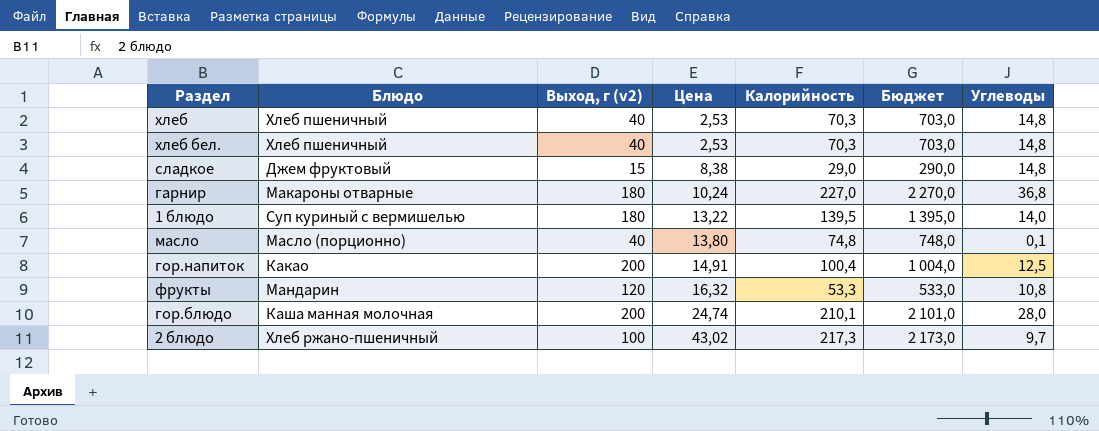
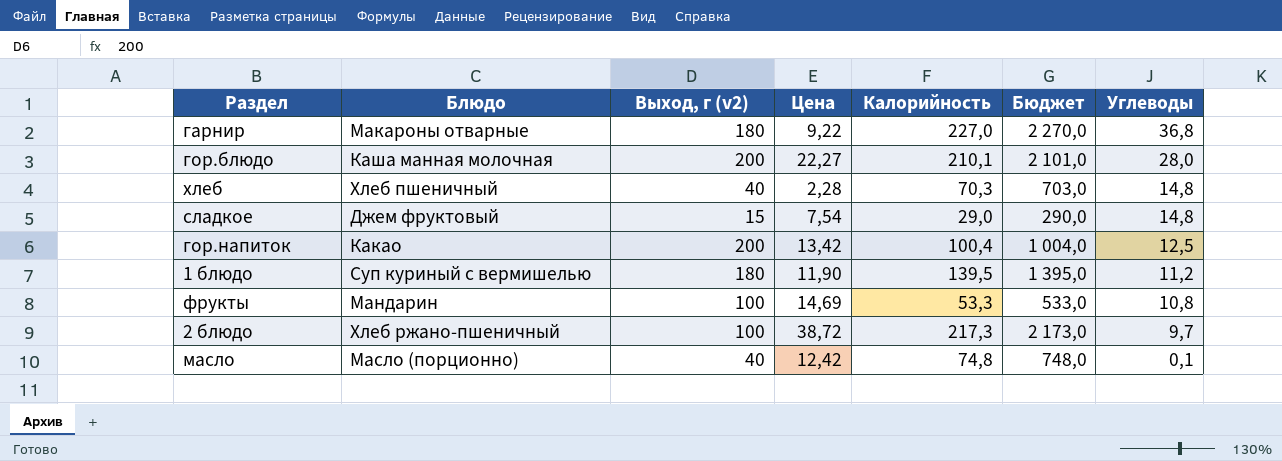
row order: Цена ascending -> Углеводы descending
row хлеб бел.: Хлеб пшеничный | 40 | 2,53 | 70,3 | 703,0 | 14,8 -> none
гарнир | Цена: 10,24 -> 9,22
гор.блюдо | Цена: 24,74 -> 22,27
хлеб | Цена: 2,53 -> 2,28
сладкое | Цена: 8,38 -> 7,54
гор.напиток | Цена: 14,91 -> 13,42
1 блюдо | Цена: 13,22 -> 11,90
1 блюдо | Углеводы: 14,0 -> 11,2
фрукты | Выход, г (v2): 120 -> 100
фрукты | Цена: 16,32 -> 14,69
2 блюдо | Цена: 43,02 -> 38,72
масло | Цена: 13,80 -> 12,42

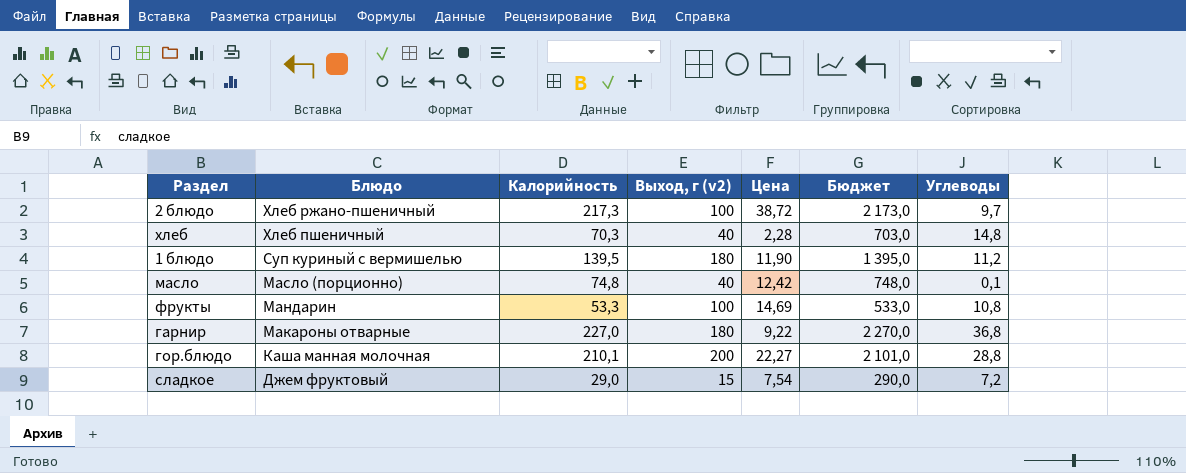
row order: Углеводы descending -> Блюдо descending
column Калорийность | position: 5 -> 3
row гор.напиток: Какао | 200 | 13,42 | 100,4 | 1 004,0 | 12,5 -> none
гор.блюдо | Углеводы: 28,0 -> 28,8
сладкое | Углеводы: 14,8 -> 7,2

